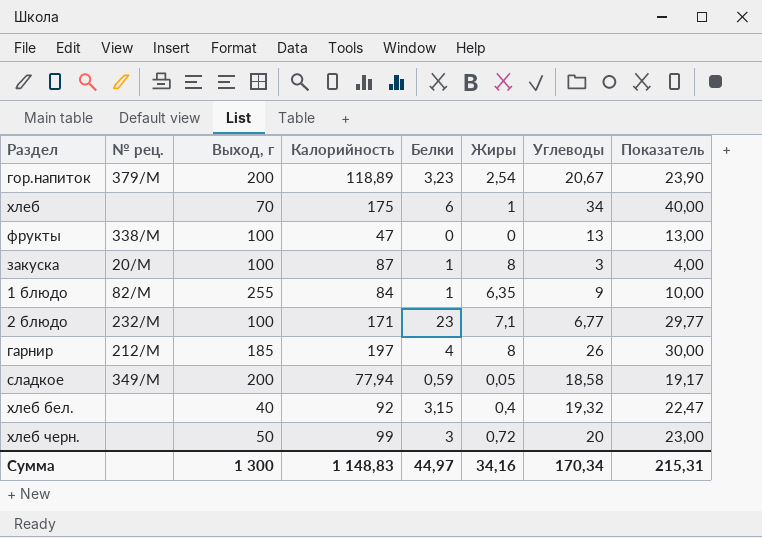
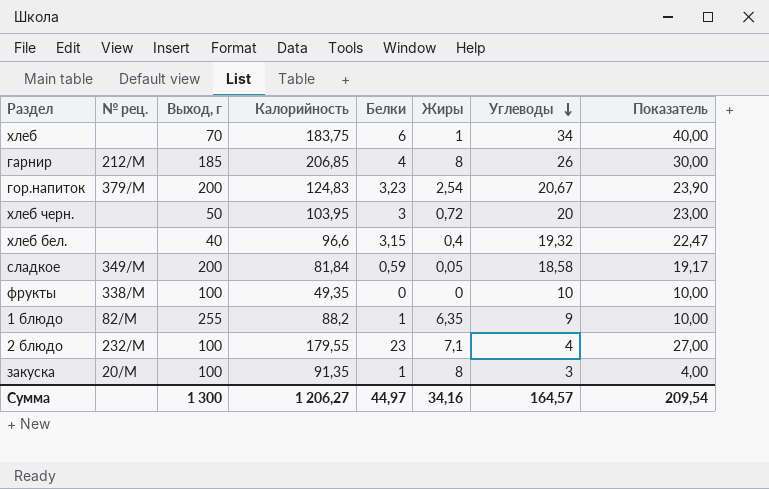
row order: none -> Углеводы descending
хлеб | Калорийность: 175 -> 183,75
гарнир | Калорийность: 197 -> 206,85
гор.напиток | Калорийность: 118,89 -> 124,83
хлеб черн. | Калорийность: 99 -> 103,95
хлеб бел. | Калорийность: 92 -> 96,6
сладкое | Калорийность: 77,94 -> 81,84
фрукты | Калорийность: 47 -> 49,35
фрукты | Углеводы: 13 -> 10
фрукты | Показатель: 13,00 -> 10,00
1 блюдо | Калорийность: 84 -> 88,2
2 блюдо | Калорийность: 171 -> 179,55
2 блюдо | Углеводы: 6,77 -> 4
2 блюдо | Показатель: 29,77 -> 27,00
закуска | Калорийность: 87 -> 91,35
Сумма | Калорийность: 1 148,83 -> 1 206,27
Сумма | Углеводы: 170,34 -> 164,57
Сумма | Показатель: 215,31 -> 209,54

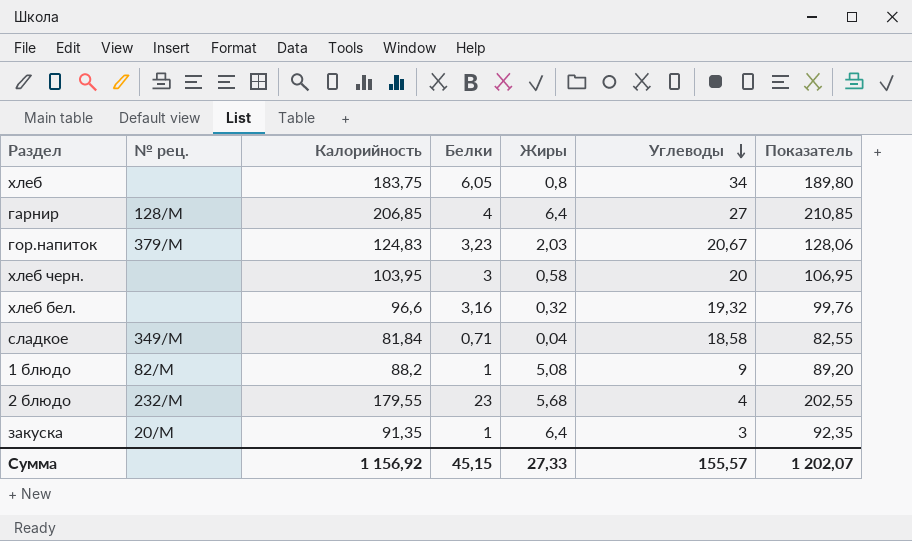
column Выход, г | position: 3 -> none
column Показатель | formula: [Белки] + [Углеводы] -> [Калорийность] + [Белки]
row фрукты: 338/М | 100 | 49,35 | 0 | 0 | 10 | 10,00 -> none
хлеб | Белки: 6 -> 6,05
хлеб | Жиры: 1 -> 0,8
гарнир | № рец.: 212/М -> 128/М
гарнир | Жиры: 8 -> 6,4
гарнир | Углеводы: 26 -> 27
гор.напиток | Жиры: 2,54 -> 2,03
хлеб черн. | Жиры: 0,72 -> 0,58
хлеб бел. | Белки: 3,15 -> 3,16
хлеб бел. | Жиры: 0,4 -> 0,32
сладкое | Белки: 0,59 -> 0,71
сладкое | Жиры: 0,05 -> 0,04
1 блюдо | Жиры: 6,35 -> 5,08
2 блюдо | Жиры: 7,1 -> 5,68
закуска | Жиры: 8 -> 6,4
Сумма | Калорийность: 1 206,27 -> 1 156,92
Сумма | Белки: 44,97 -> 45,15
Сумма | Жиры: 34,16 -> 27,33
Сумма | Углеводы: 164,57 -> 155,57
Сумма | Показатель: 209,54 -> 1 202,07

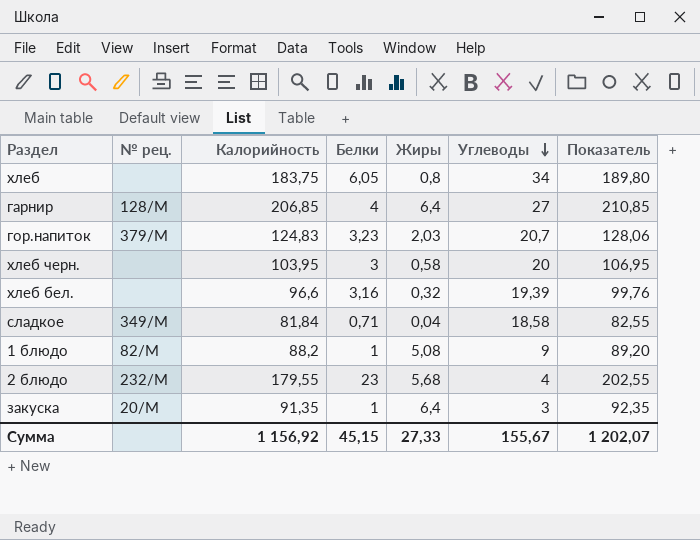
гор.напиток | Углеводы: 20,67 -> 20,7
хлеб бел. | Углеводы: 19,32 -> 19,39
Сумма | Углеводы: 155,57 -> 155,67

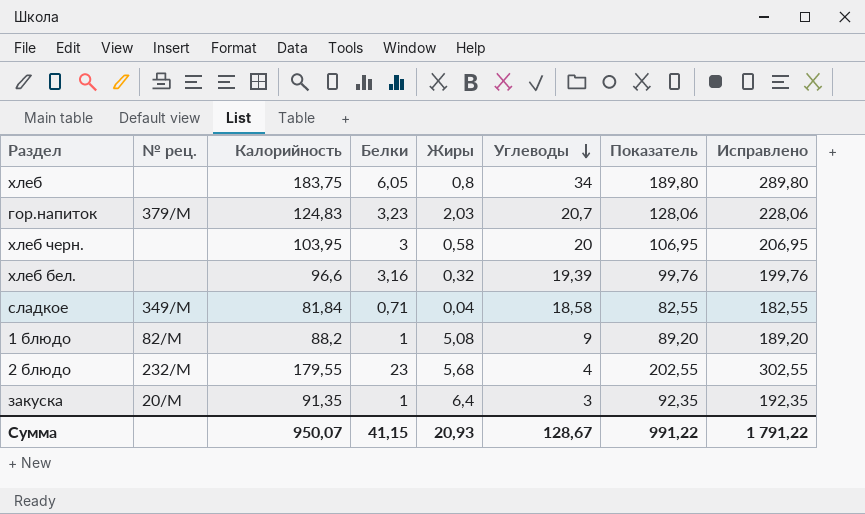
column Исправлено | formula: none -> [Показатель] + 100
row гарнир: 128/М | 206,85 | 4 | 6,4 | 27 | 210,85 -> none
Сумма | Калорийность: 1 156,92 -> 950,07
Сумма | Белки: 45,15 -> 41,15
Сумма | Жиры: 27,33 -> 20,93
Сумма | Углеводы: 155,67 -> 128,67
Сумма | Показатель: 1 202,07 -> 991,22

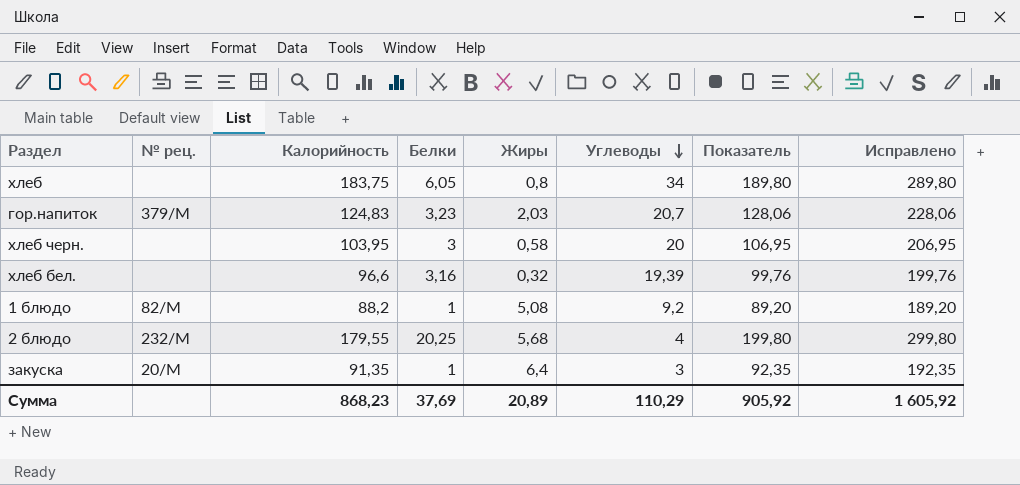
row сладкое: 349/М | 81,84 | 0,71 | 0,04 | 18,58 | 82,55 | 182,55 -> none
1 блюдо | Углеводы: 9 -> 9,2
2 блюдо | Белки: 23 -> 20,25
2 блюдо | Показатель: 202,55 -> 199,80
2 блюдо | Исправлено: 302,55 -> 299,80
Сумма | Калорийность: 950,07 -> 868,23
Сумма | Белки: 41,15 -> 37,69
Сумма | Жиры: 20,93 -> 20,89
Сумма | Углеводы: 128,67 -> 110,29
Сумма | Показатель: 991,22 -> 905,92
Сумма | Исправлено: 1 791,22 -> 1 605,92

